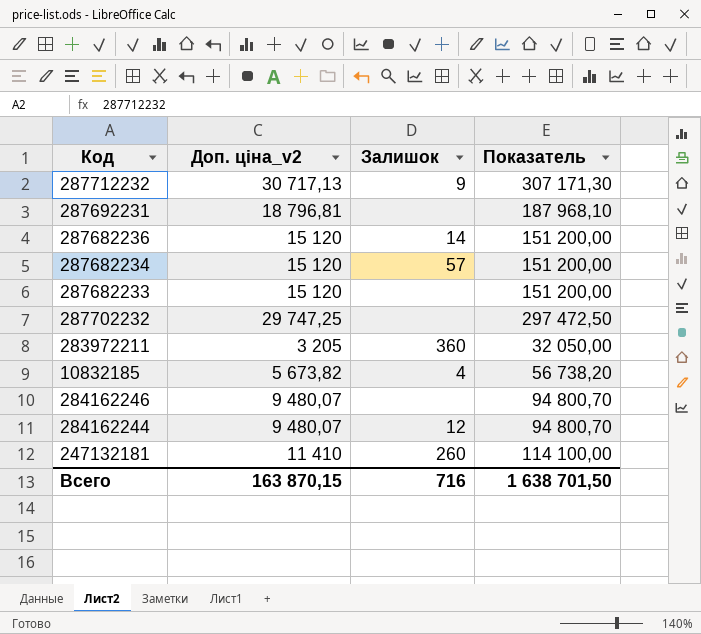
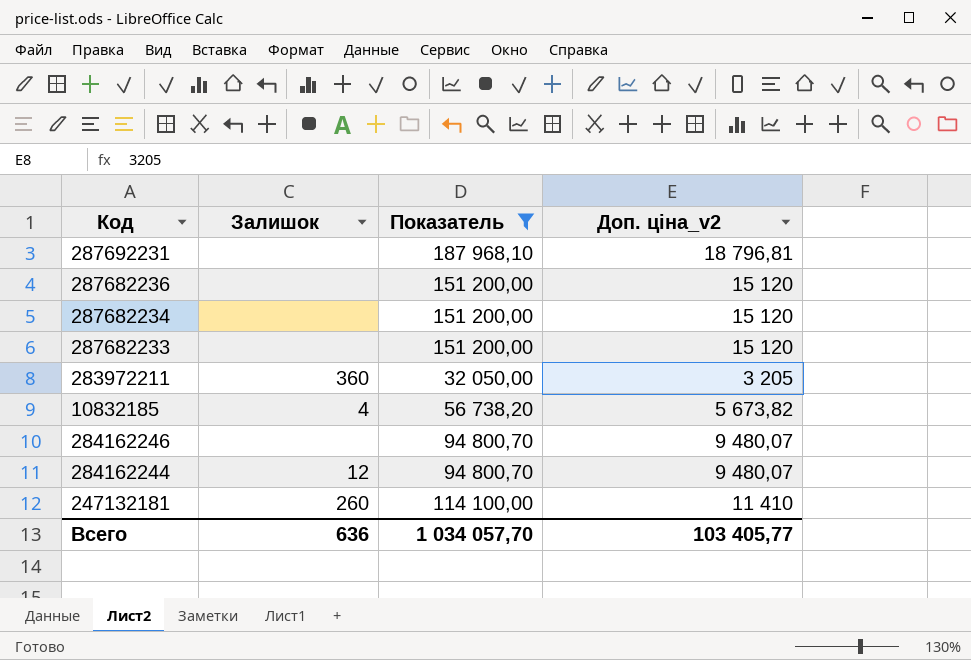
filter: none -> Показатель <= 187 968,10
column Доп. ціна_v2 | position: 2 -> 4
287682236 | Залишок: 14 -> none
287682234 | Залишок: 57 -> none
Всего | Залишок: 716 -> 636
Всего | Показатель: 1 638 701,50 -> 1 034 057,70
Всего | Доп. ціна_v2: 163 870,15 -> 103 405,77

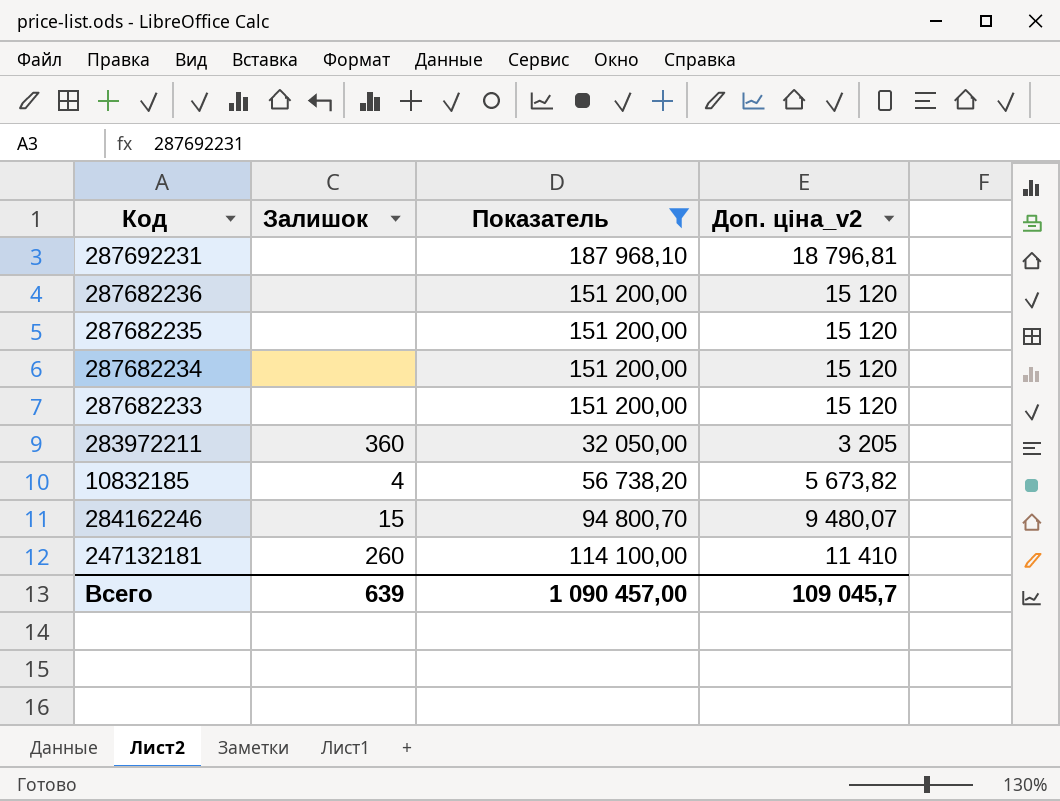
row 284162244: 12 | 94 800,70 | 9 480,07 -> none
row 287682235: none -> none | 151 200,00 | 15 120
284162246 | Залишок: none -> 15
Всего | Залишок: 636 -> 639
Всего | Показатель: 1 034 057,70 -> 1 090 457,00
Всего | Доп. ціна_v2: 103 405,77 -> 109 045,7

